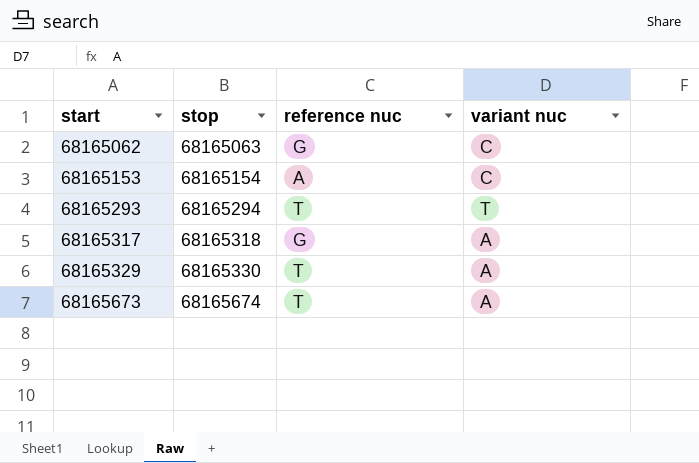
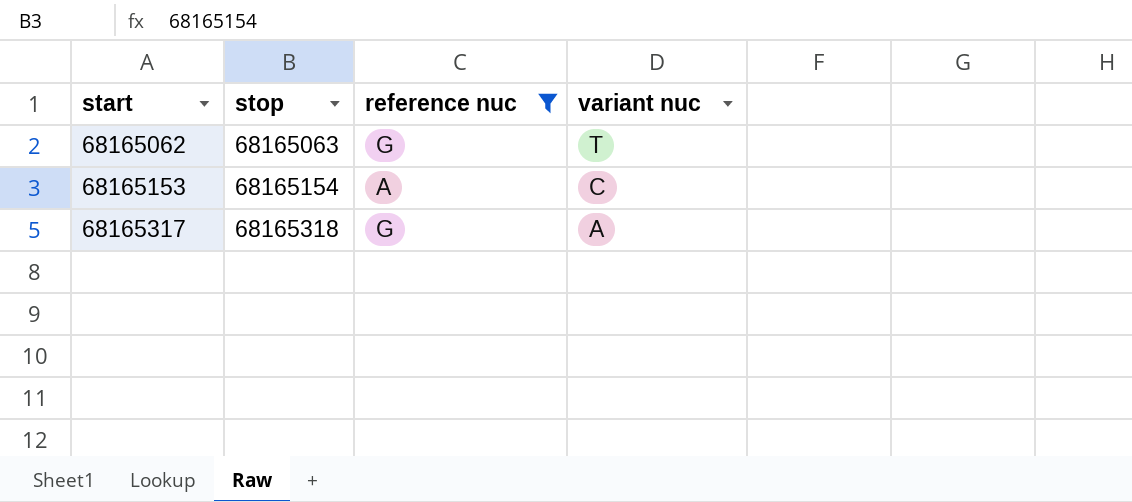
filter: none -> reference nuc != T
68165062 | variant nuc: C -> T

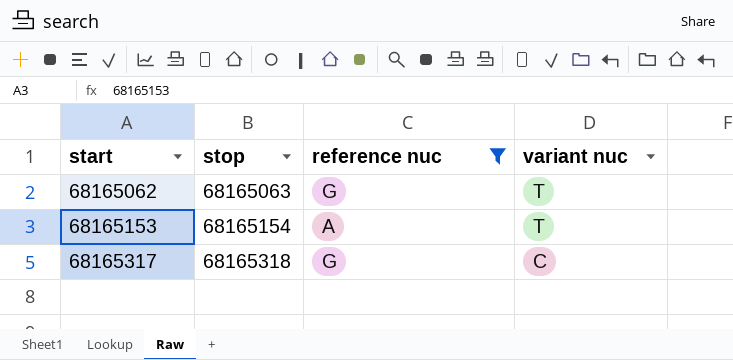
68165153 | variant nuc: C -> T
68165317 | variant nuc: A -> C

